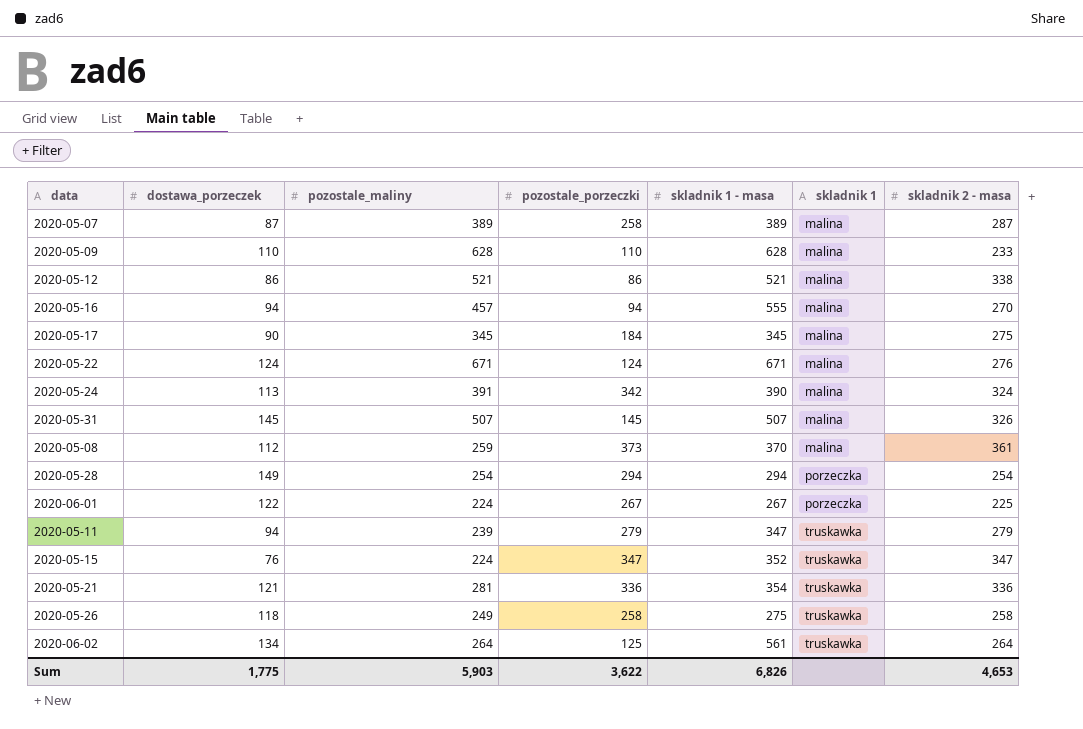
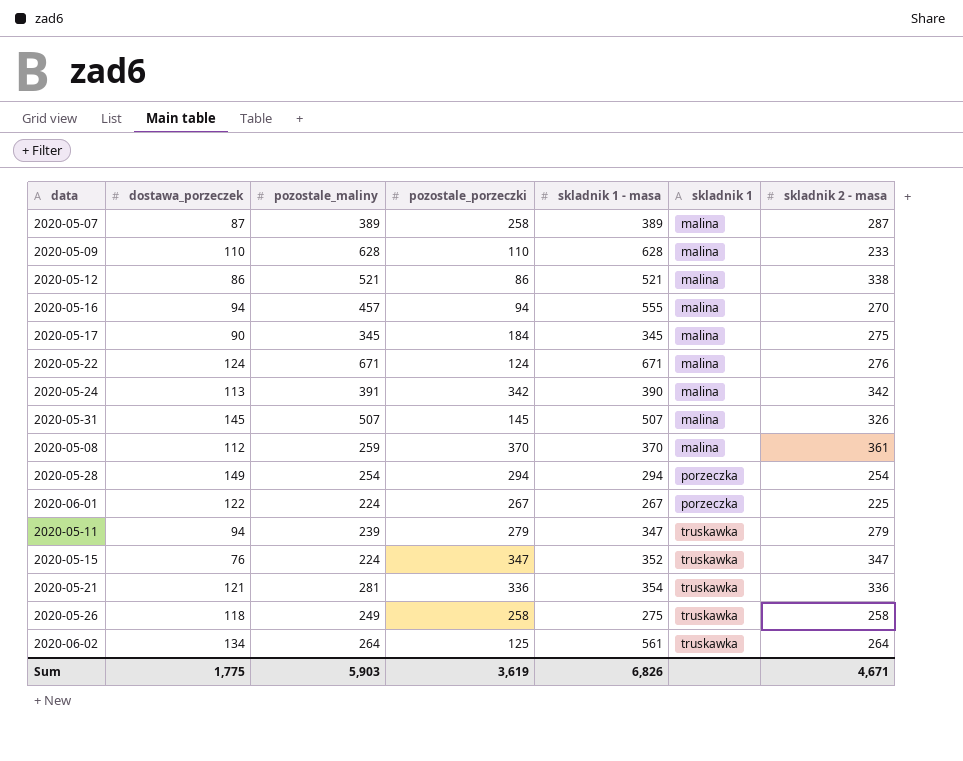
2020-05-24 | skladnik 2 - masa: 324 -> 342
2020-05-08 | pozostale_porzeczki: 373 -> 370
Sum | pozostale_porzeczki: 3,622 -> 3,619
Sum | skladnik 2 - masa: 4,653 -> 4,671

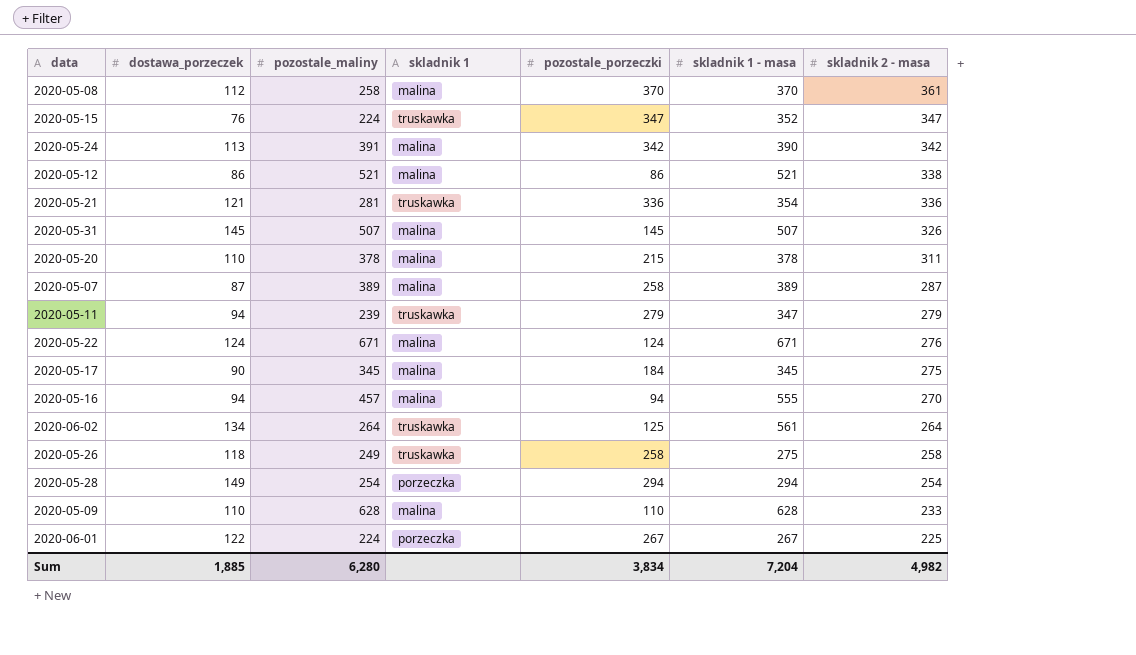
row order: skladnik 1 ascending -> skladnik 2 - masa descending
column skladnik 1 | position: 6 -> 4
2020-05-08 | pozostale_maliny: 259 -> 258
row 2020-05-20: none -> 110 | 378 | malina | 215 | 378 | 311
Sum | dostawa_porzeczek: 1,775 -> 1,885
Sum | pozostale_maliny: 5,903 -> 6,280
Sum | pozostale_porzeczki: 3,619 -> 3,834
Sum | skladnik 1 - masa: 6,826 -> 7,204
Sum | skladnik 2 - masa: 4,671 -> 4,982

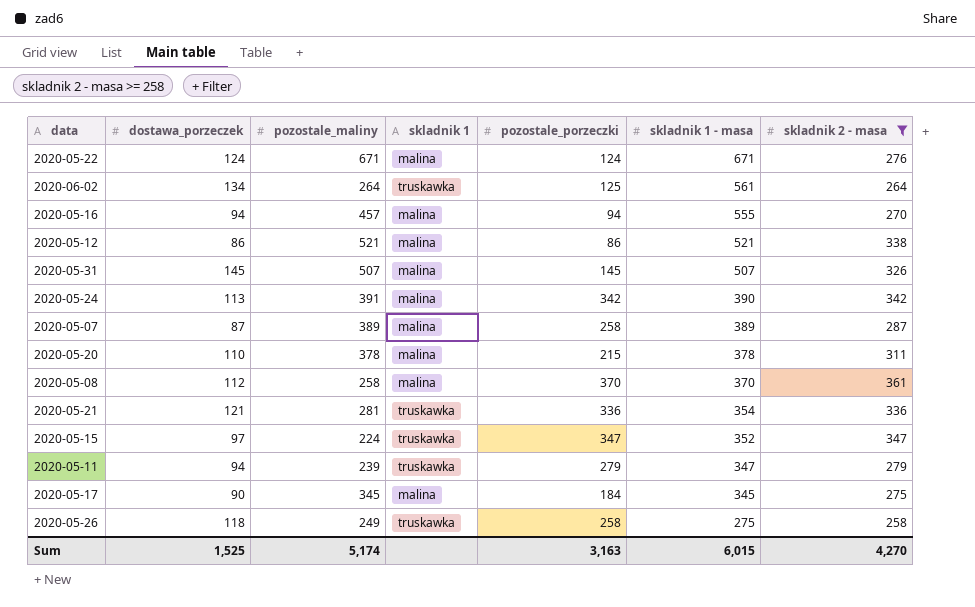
filter: none -> skladnik 2 - masa >= 258
row order: skladnik 2 - masa descending -> skladnik 1 - masa descending
2020-05-15 | dostawa_porzeczek: 76 -> 97
Sum | dostawa_porzeczek: 1,885 -> 1,525
Sum | pozostale_maliny: 6,280 -> 5,174
Sum | pozostale_porzeczki: 3,834 -> 3,163
Sum | skladnik 1 - masa: 7,204 -> 6,015
Sum | skladnik 2 - masa: 4,982 -> 4,270

